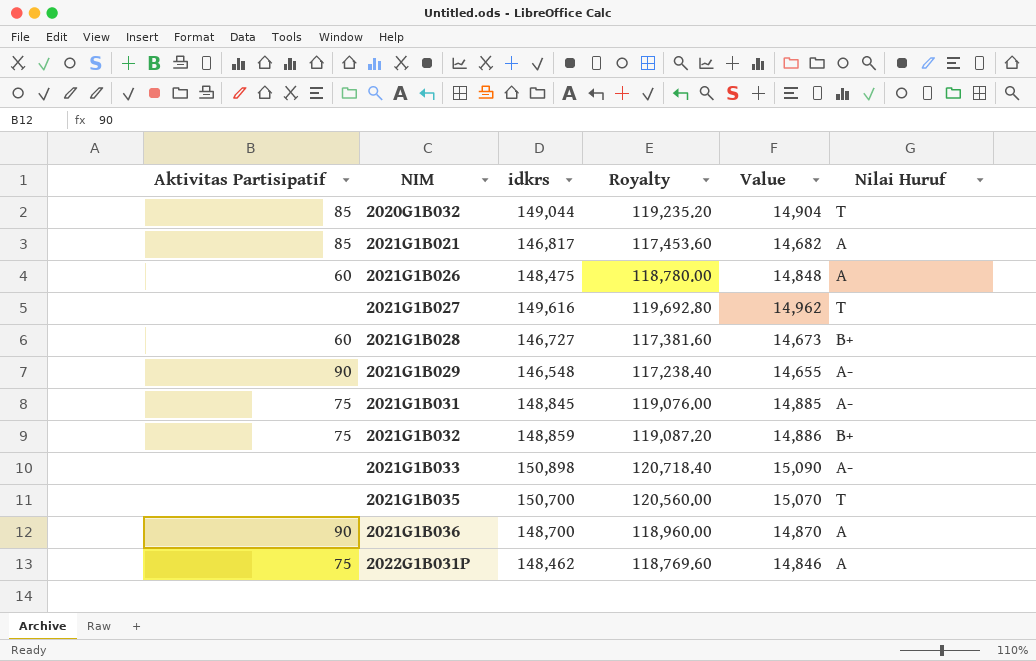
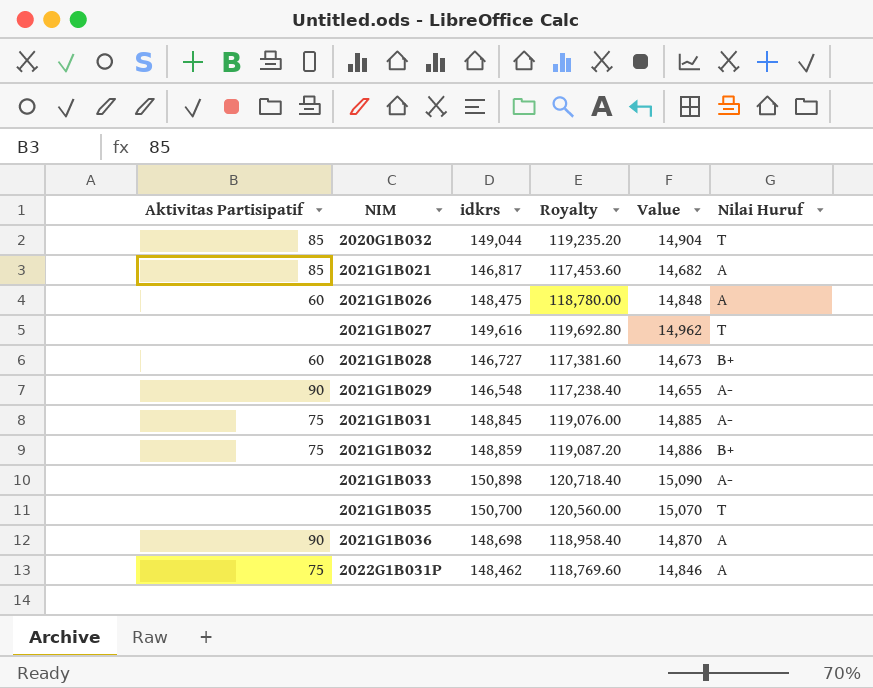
2021G1B036 | idkrs: 148,700 -> 148,698
2021G1B036 | Royalty: 118,960.00 -> 118,958.40

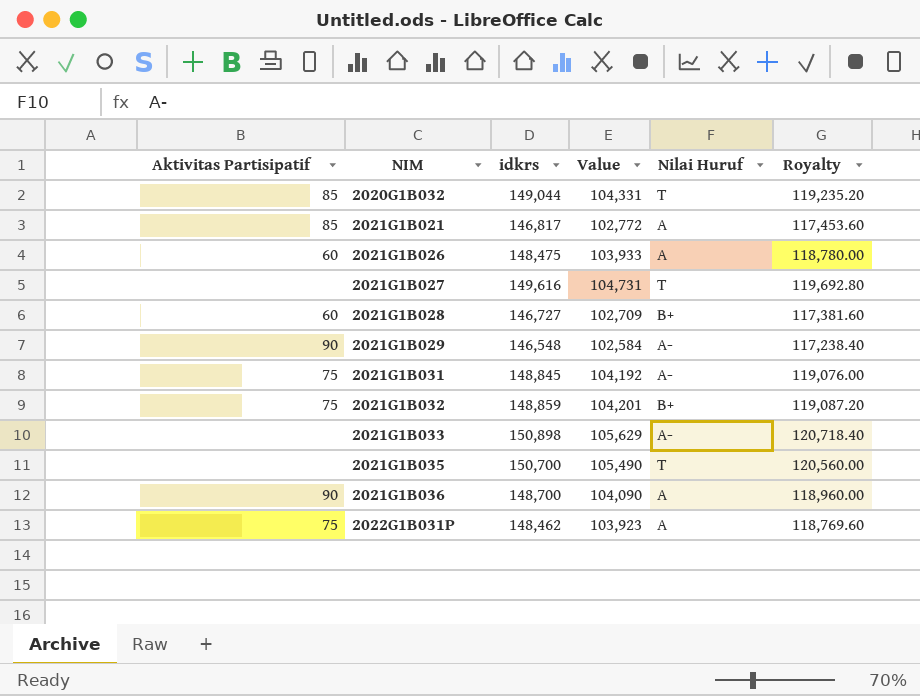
column Value | formula: [idkrs] * 0.1 -> [idkrs] * 0.7
column Royalty | position: 4 -> 6
2021G1B036 | idkrs: 148,698 -> 148,700
2021G1B036 | Royalty: 118,958.40 -> 118,960.00

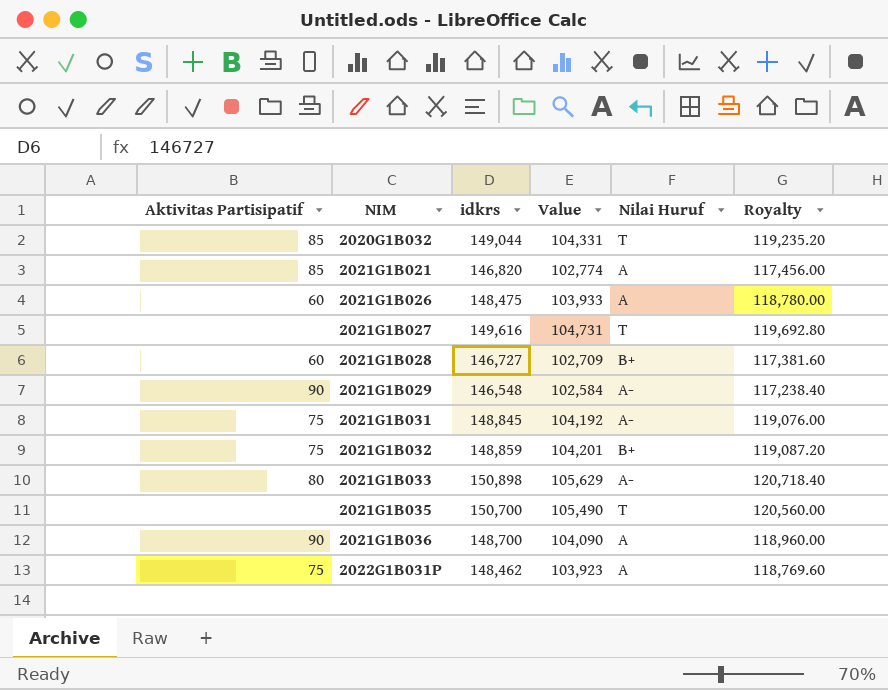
2021G1B021 | idkrs: 146,817 -> 146,820
2021G1B021 | Value: 102,772 -> 102,774
2021G1B021 | Royalty: 117,453.60 -> 117,456.00
2021G1B033 | Aktivitas Partisipatif: none -> 80

